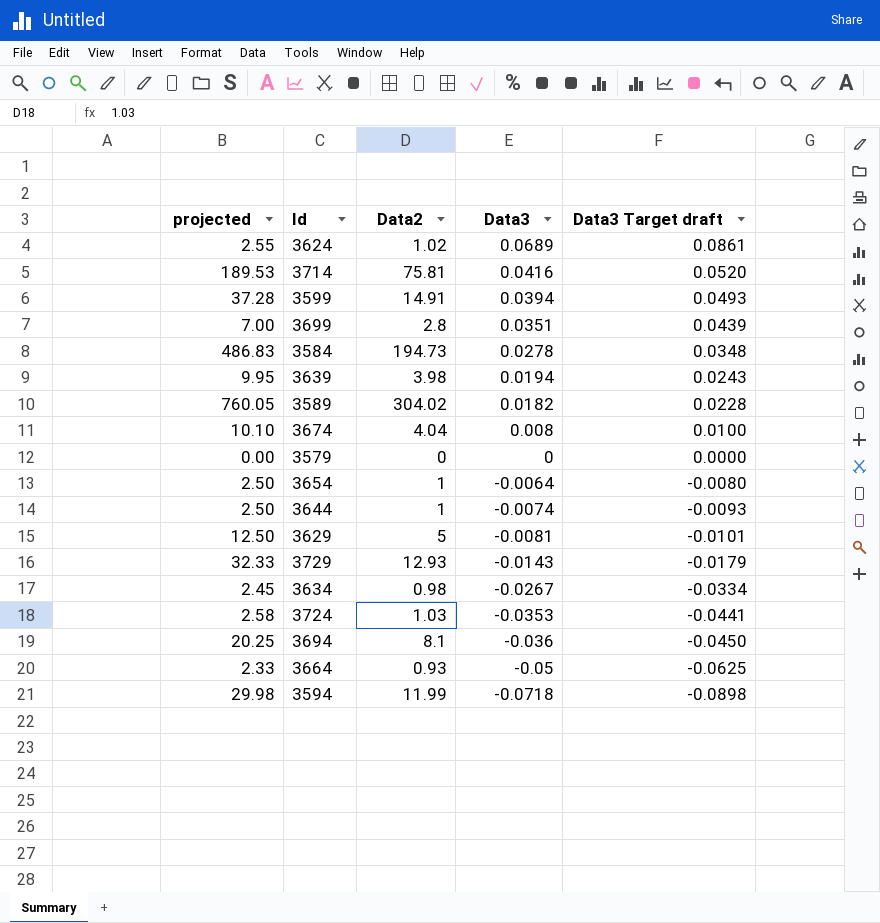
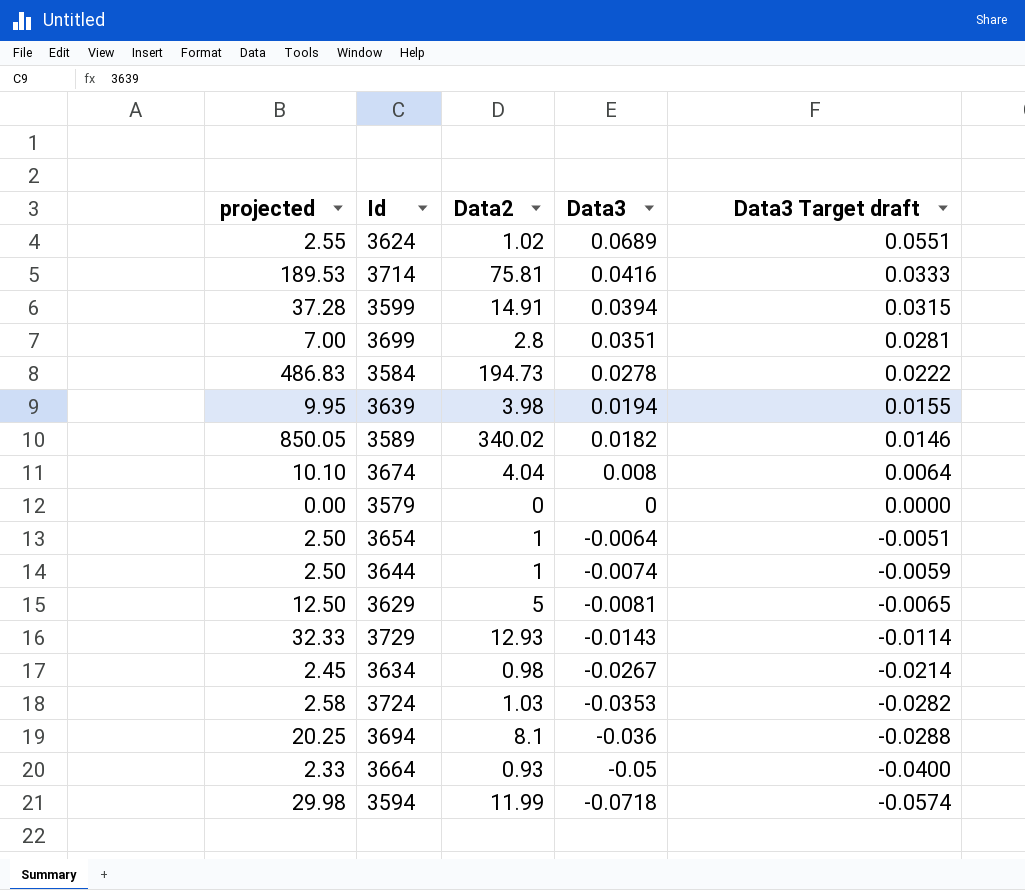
column Data3 Target draft | formula: [Data3] * 1.25 -> [Data3] * 0.8
3589 | projected: 760.05 -> 850.05
3589 | Data2: 304.02 -> 340.02

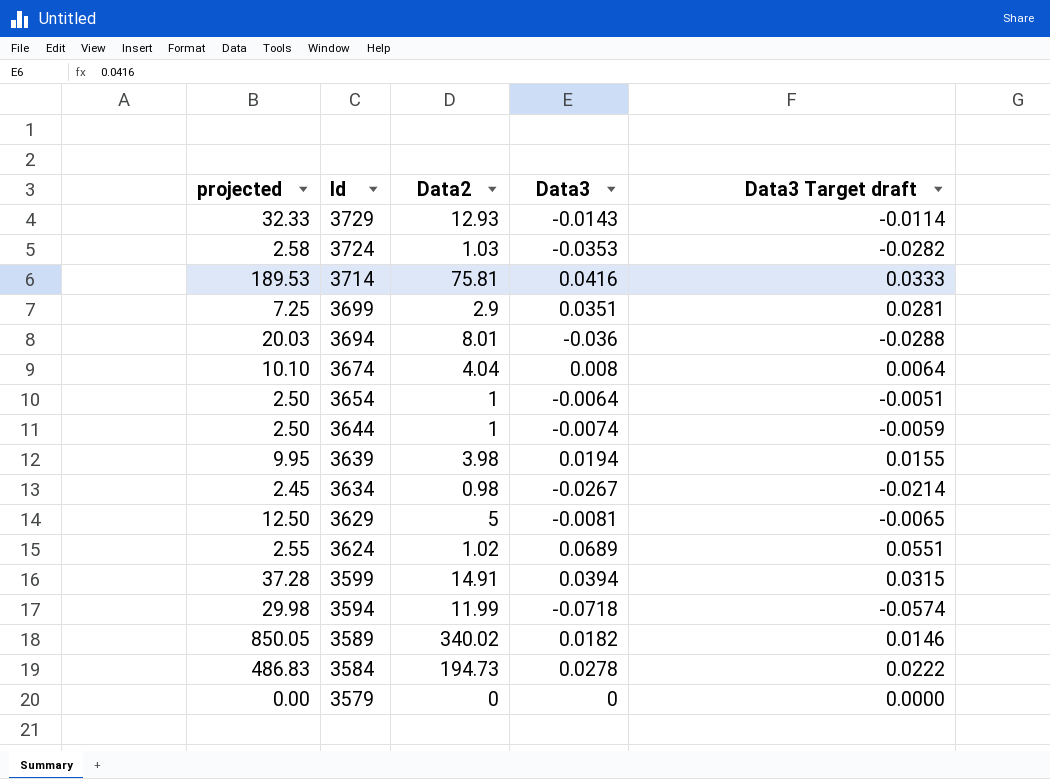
row order: Data3 descending -> Id descending
row 3664: 2.33 | 0.93 | -0.05 | -0.0400 -> none
3699 | projected: 7.00 -> 7.25
3699 | Data2: 2.8 -> 2.9
3694 | projected: 20.25 -> 20.03
3694 | Data2: 8.1 -> 8.01

